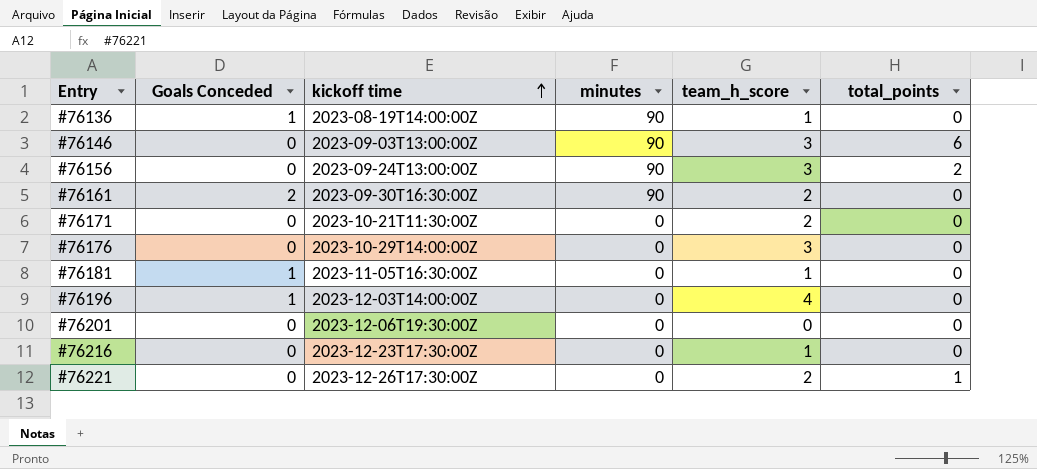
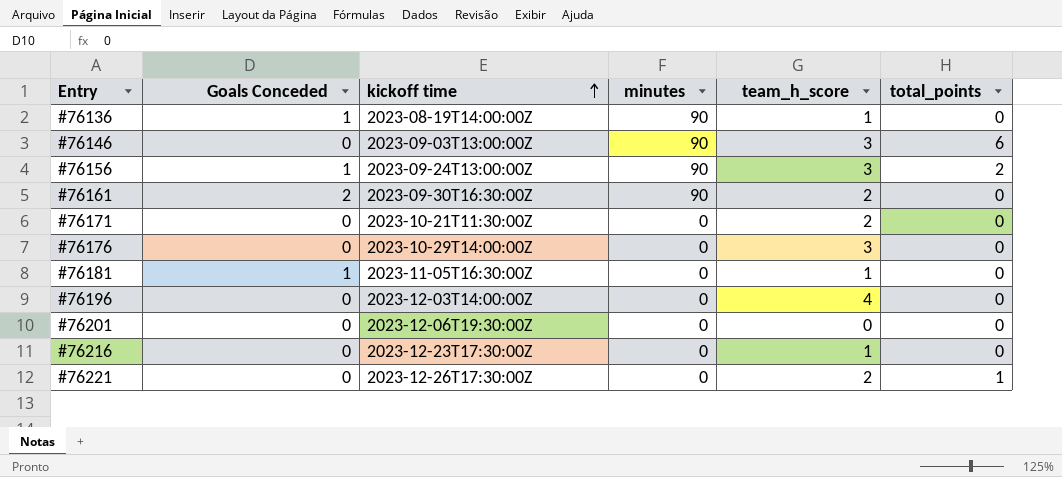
#76156 | Goals Conceded: 0 -> 1
#76196 | Goals Conceded: 1 -> 0

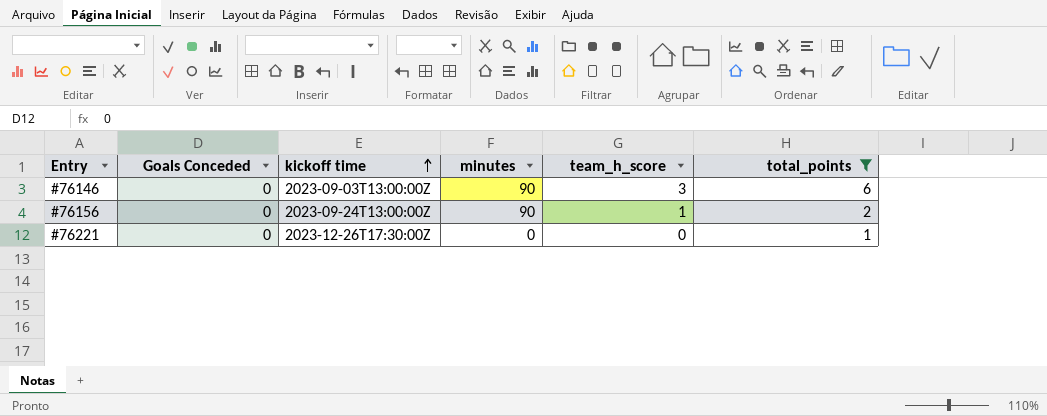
filter: none -> total_points != 0
#76156 | Goals Conceded: 1 -> 0
#76156 | team_h_score: 3 -> 1
#76221 | team_h_score: 2 -> 0

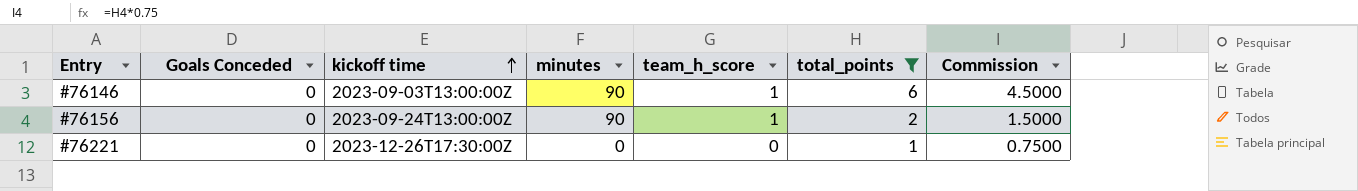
column Commission | formula: none -> [total_points] * 0.75
#76146 | team_h_score: 3 -> 1

